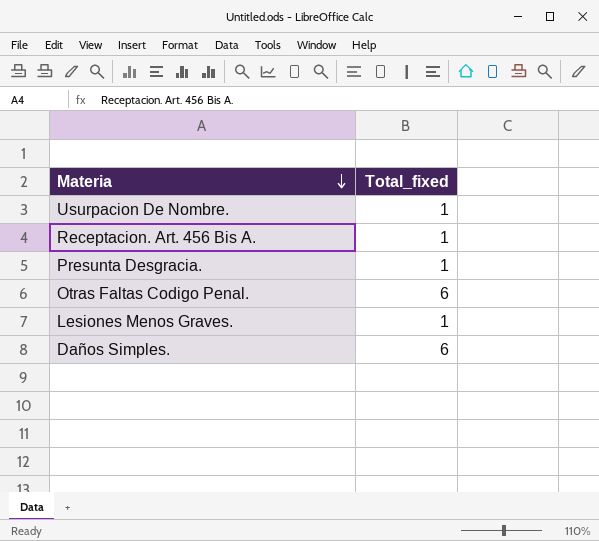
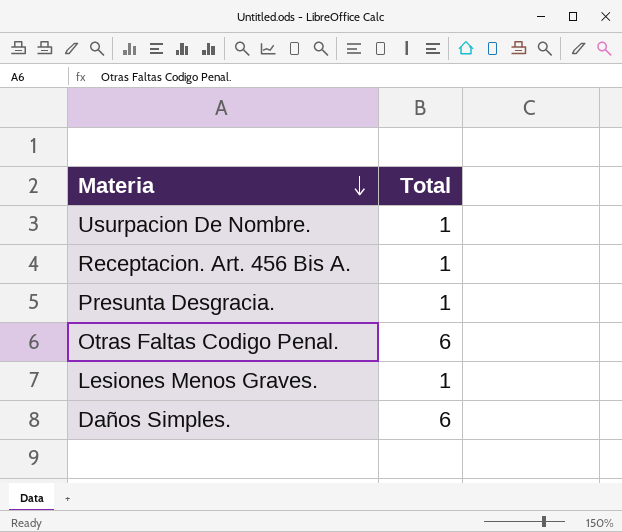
column name: Total_fixed -> Total

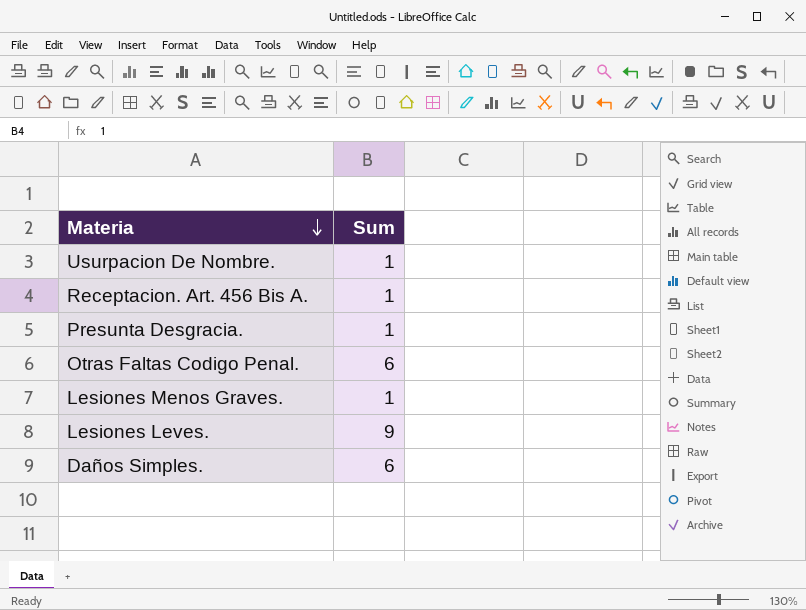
column name: Total -> Sum
row Lesiones Leves.: none -> 9

